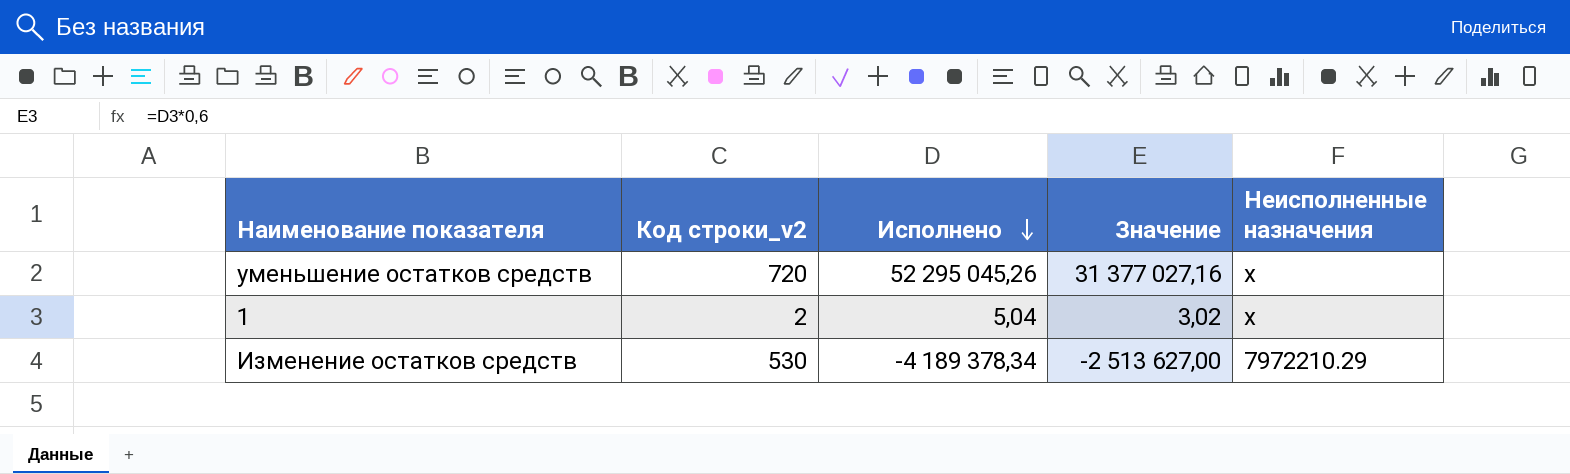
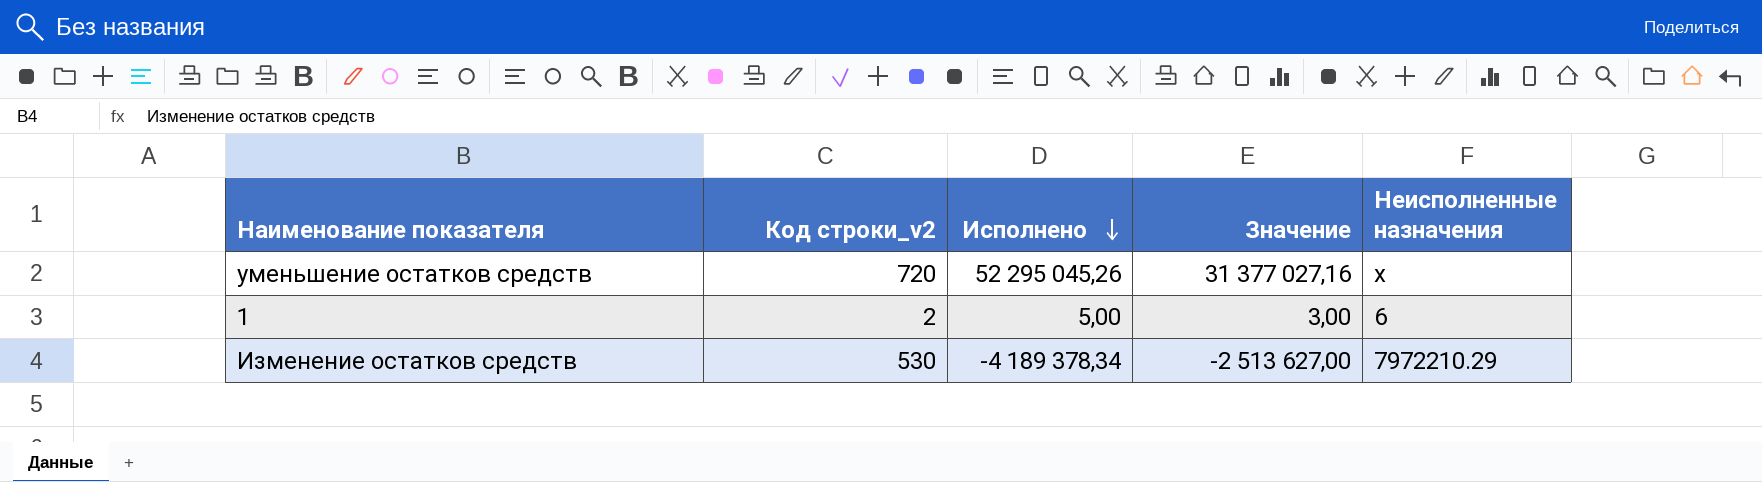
1 | Исполнено: 5,04 -> 5,00
1 | Значение: 3,02 -> 3,00
1 | Неисполненные назначения: x -> 6

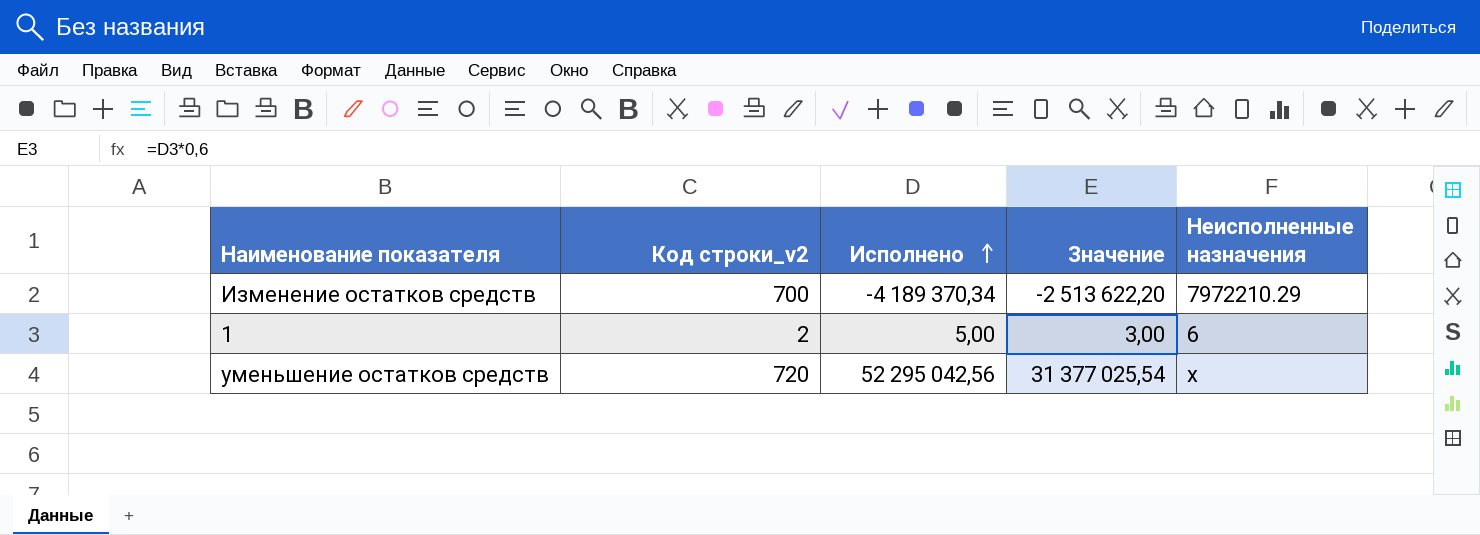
row order: Исполнено descending -> Исполнено ascending
Изменение остатков средств | Код строки_v2: 530 -> 700
Изменение остатков средств | Исполнено: -4 189 378,34 -> -4 189 370,34
Изменение остатков средств | Значение: -2 513 627,00 -> -2 513 622,20
уменьшение остатков средств | Исполнено: 52 295 045,26 -> 52 295 042,56
уменьшение остатков средств | Значение: 31 377 027,16 -> 31 377 025,54

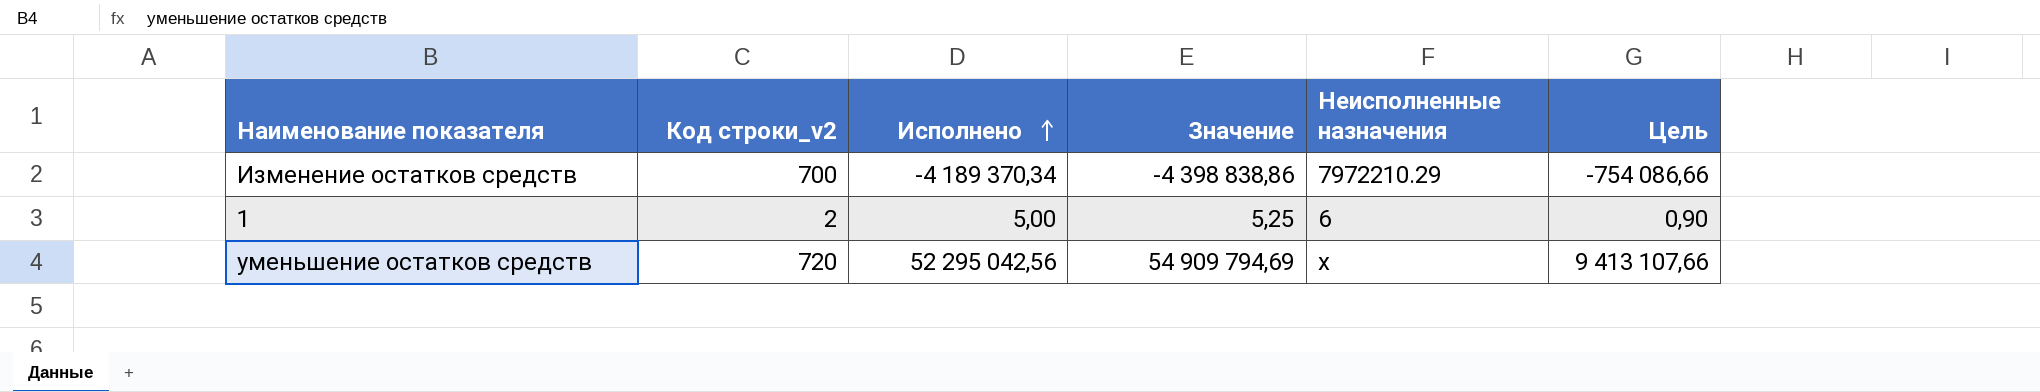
column Значение | formula: [Исполнено] * 0,6 -> [Исполнено] * 1,05
column Цель | formula: none -> [Исполнено] * 0,18

